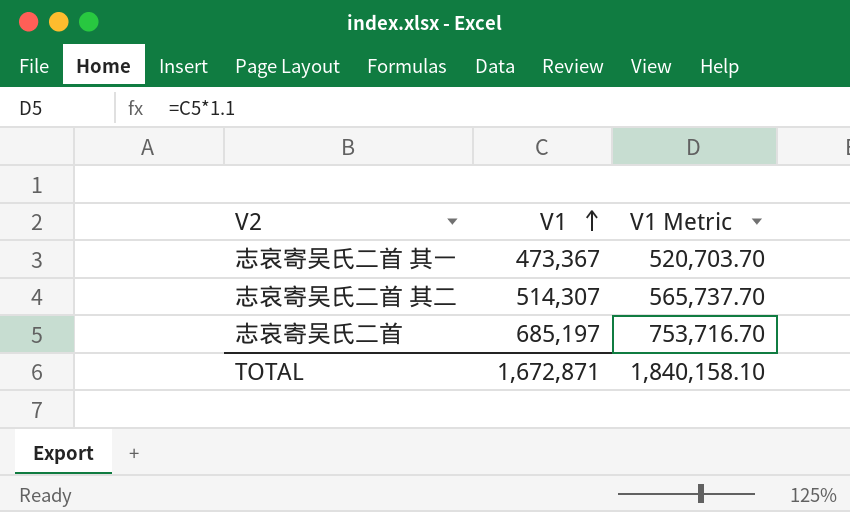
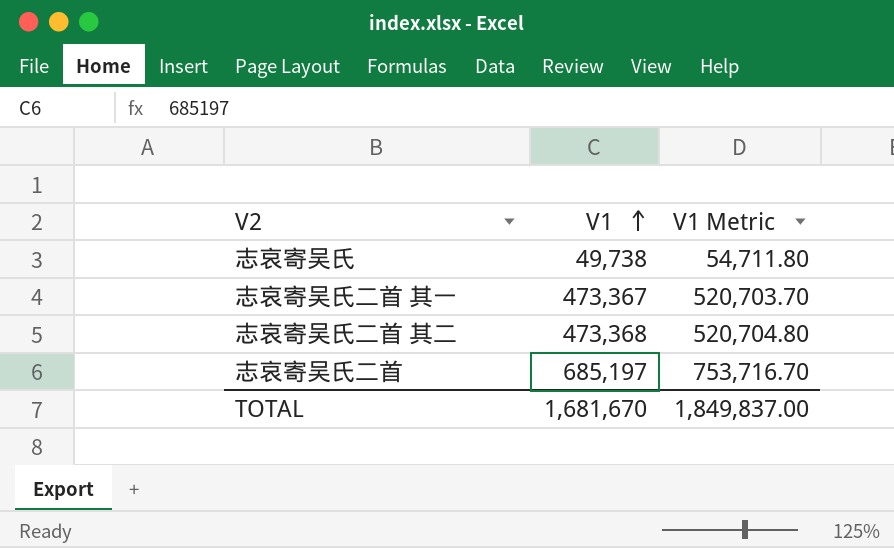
row 志哀寄吴氏: none -> 49,738 | 54,711.80
志哀寄吴氏二首 其二 | V1: 514,307 -> 473,368
志哀寄吴氏二首 其二 | V1 Metric: 565,737.70 -> 520,704.80
TOTAL | V1: 1,672,871 -> 1,681,670
TOTAL | V1 Metric: 1,840,158.10 -> 1,849,837.00

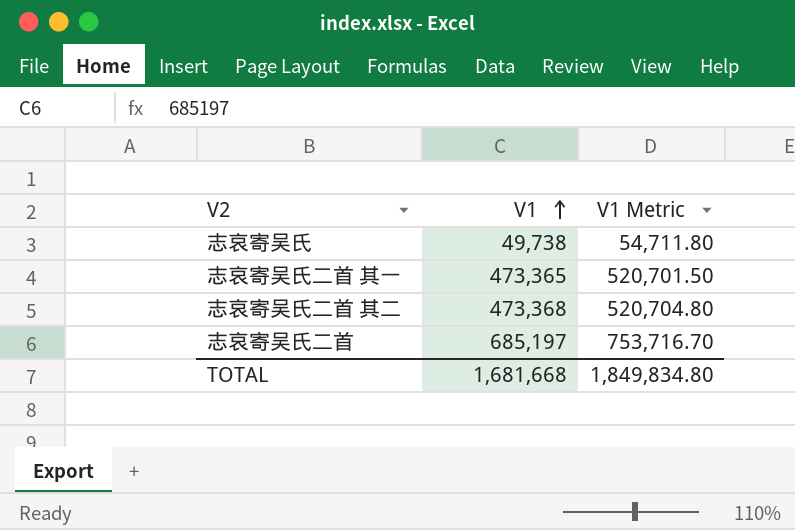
志哀寄吴氏二首 其一 | V1: 473,367 -> 473,365
志哀寄吴氏二首 其一 | V1 Metric: 520,703.70 -> 520,701.50
TOTAL | V1: 1,681,670 -> 1,681,668
TOTAL | V1 Metric: 1,849,837.00 -> 1,849,834.80

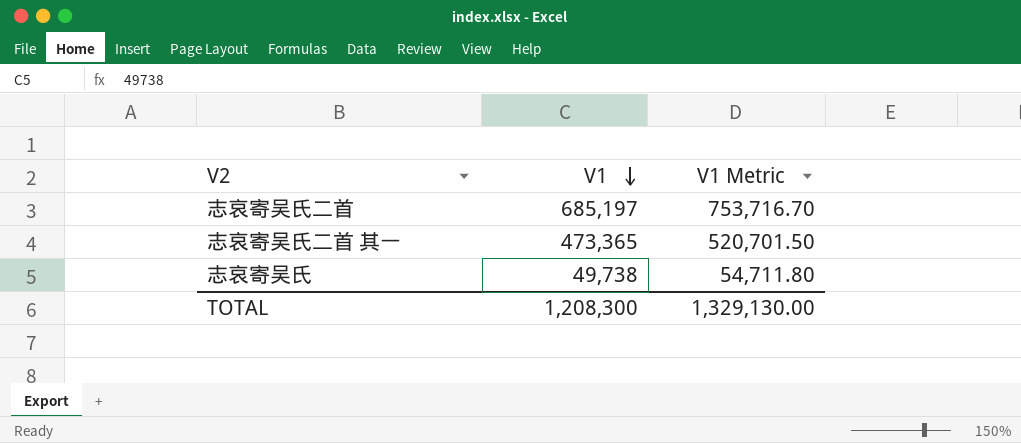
row order: V1 ascending -> V1 descending
row 志哀寄吴氏二首 其二: 473,368 | 520,704.80 -> none
TOTAL | V1: 1,681,668 -> 1,208,300
TOTAL | V1 Metric: 1,849,834.80 -> 1,329,130.00

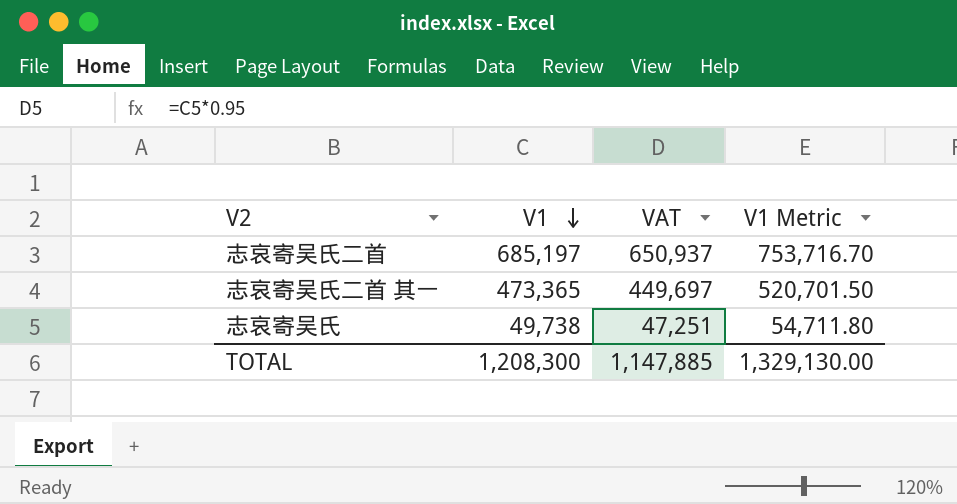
column VAT | formula: none -> [V1] * 0.95

